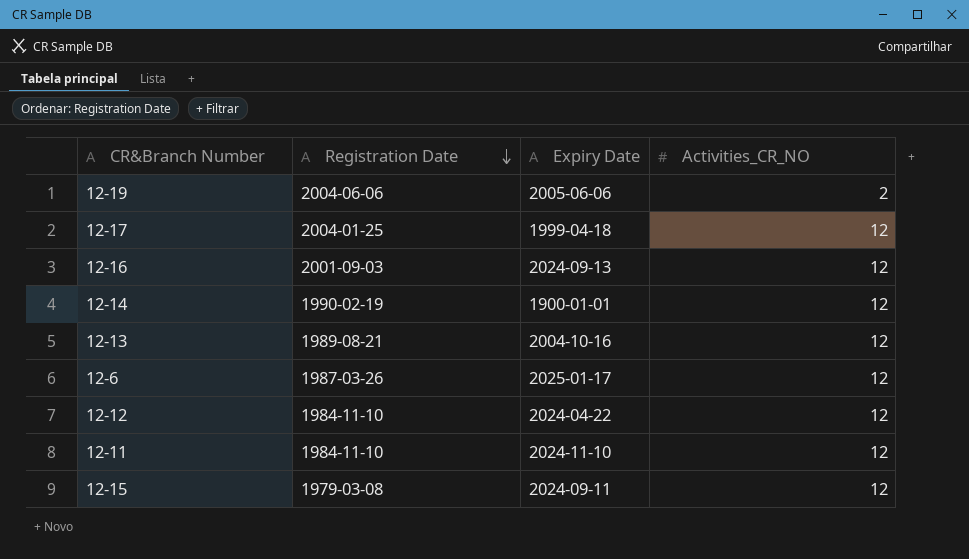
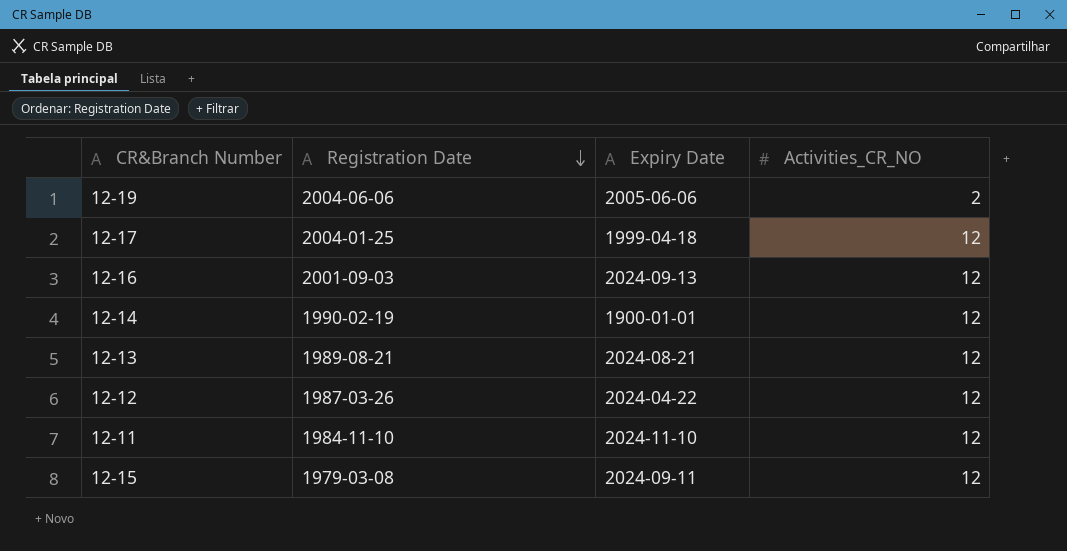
row 12-6: 1987-03-26 | 2025-01-17 | 12 -> none
12-13 | Expiry Date: 2004-10-16 -> 2024-08-21
12-12 | Registration Date: 1984-11-10 -> 1987-03-26

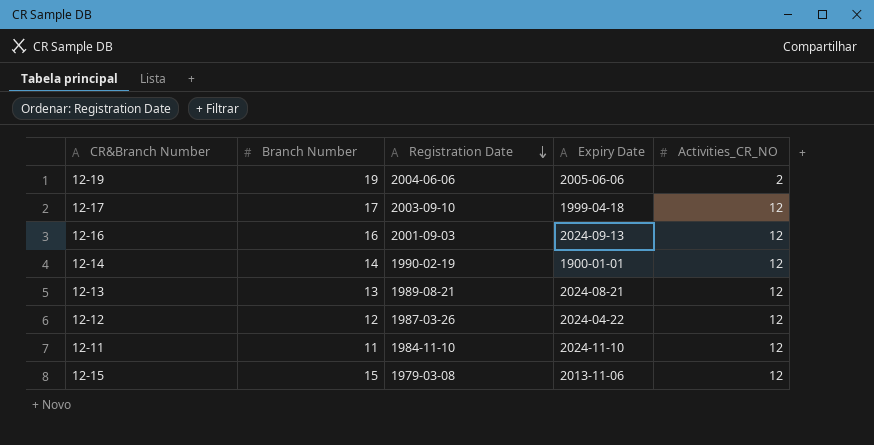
column Branch Number | position: none -> 2
12-17 | Registration Date: 2004-01-25 -> 2003-09-10
12-15 | Expiry Date: 2024-09-11 -> 2013-11-06

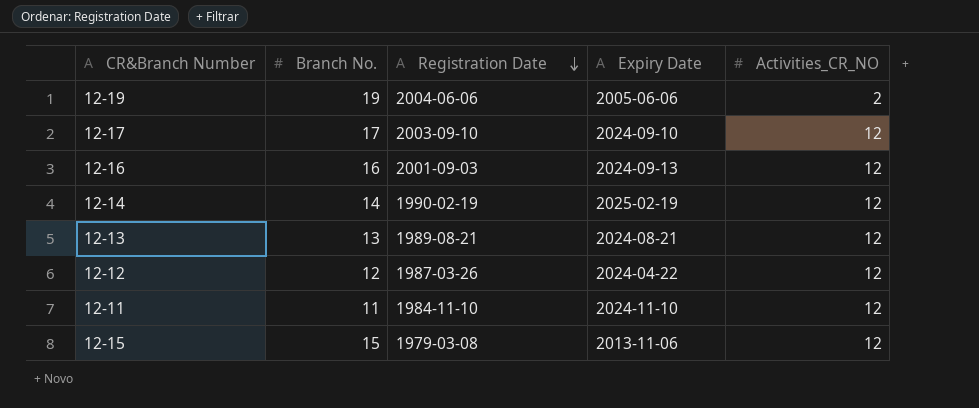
column name: Branch Number -> Branch No.
12-17 | Expiry Date: 1999-04-18 -> 2024-09-10
12-14 | Expiry Date: 1900-01-01 -> 2025-02-19

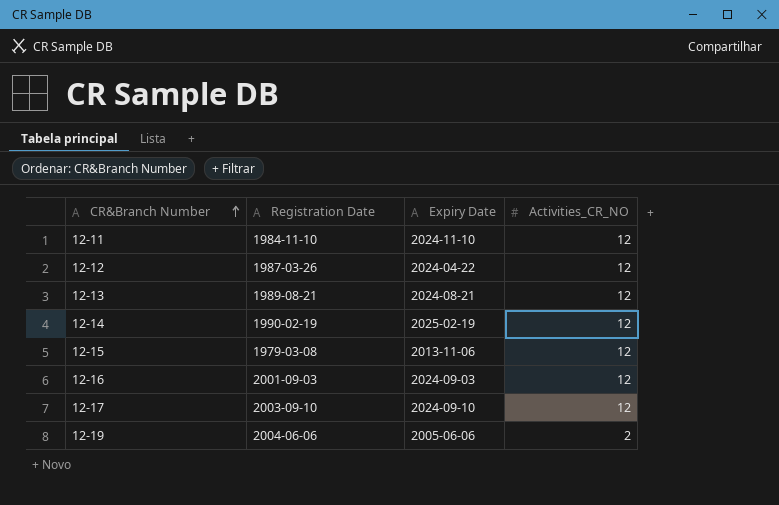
row order: Registration Date descending -> CR&Branch Number ascending
column Branch No. | position: 2 -> none
12-16 | Expiry Date: 2024-09-13 -> 2024-09-03

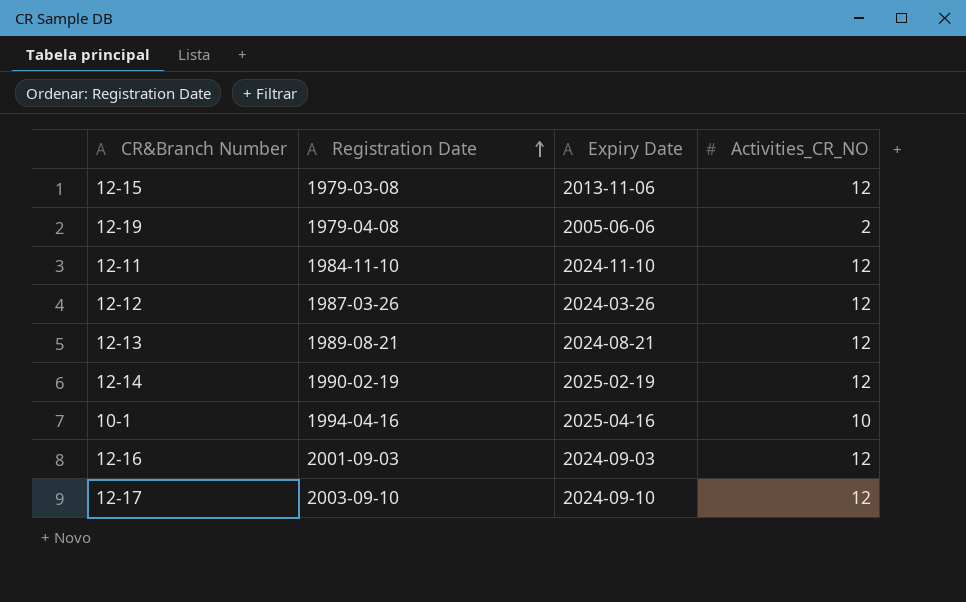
row order: CR&Branch Number ascending -> Registration Date ascending
12-19 | Registration Date: 2004-06-06 -> 1979-04-08
12-12 | Expiry Date: 2024-04-22 -> 2024-03-26
row 10-1: none -> 1994-04-16 | 2025-04-16 | 10

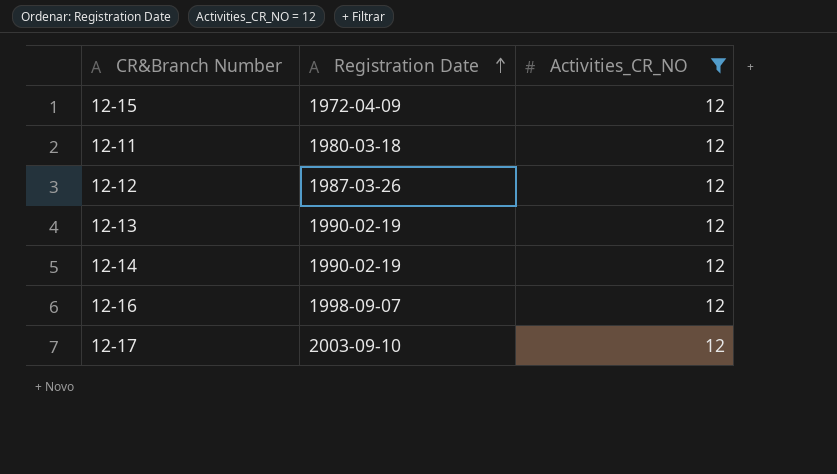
filter: none -> Activities_CR_NO = 12
column Expiry Date | position: 3 -> none
12-15 | Registration Date: 1979-03-08 -> 1972-04-09
12-11 | Registration Date: 1984-11-10 -> 1980-03-18
12-13 | Registration Date: 1989-08-21 -> 1990-02-19
12-16 | Registration Date: 2001-09-03 -> 1998-09-07

